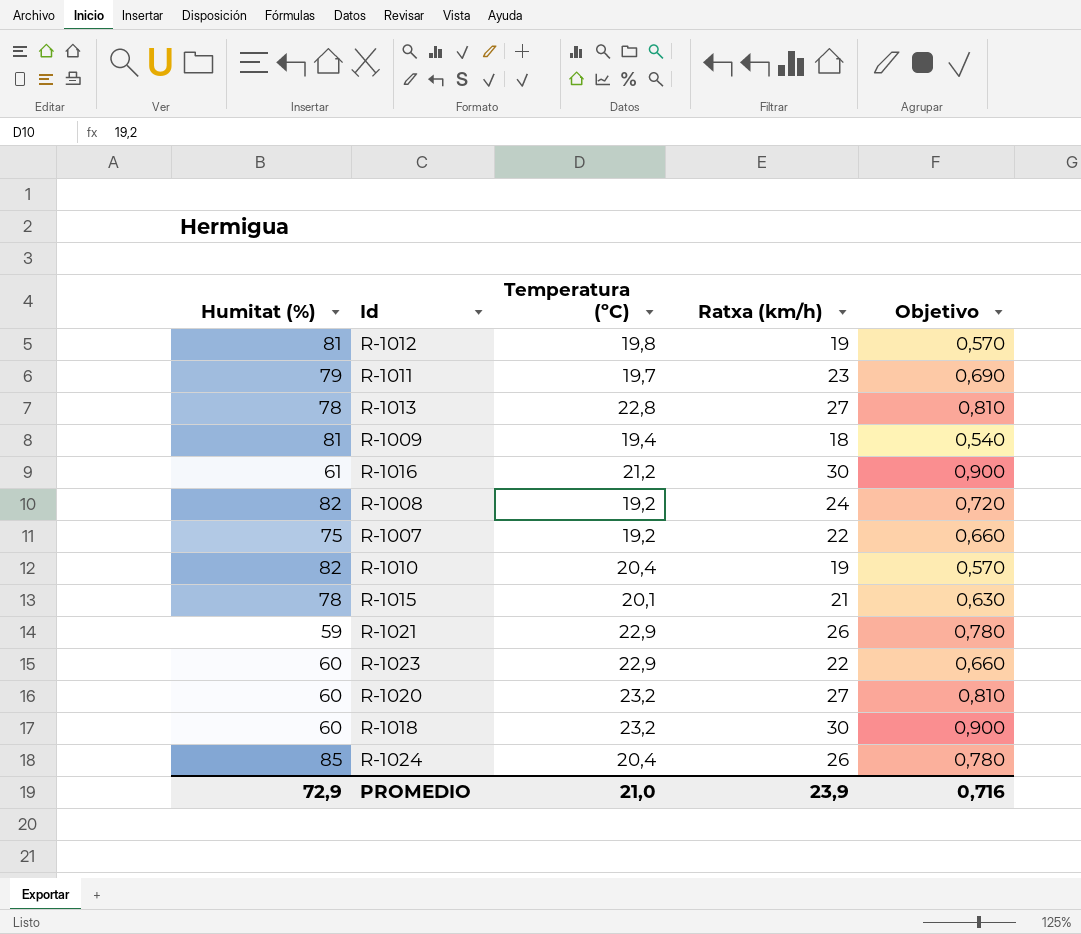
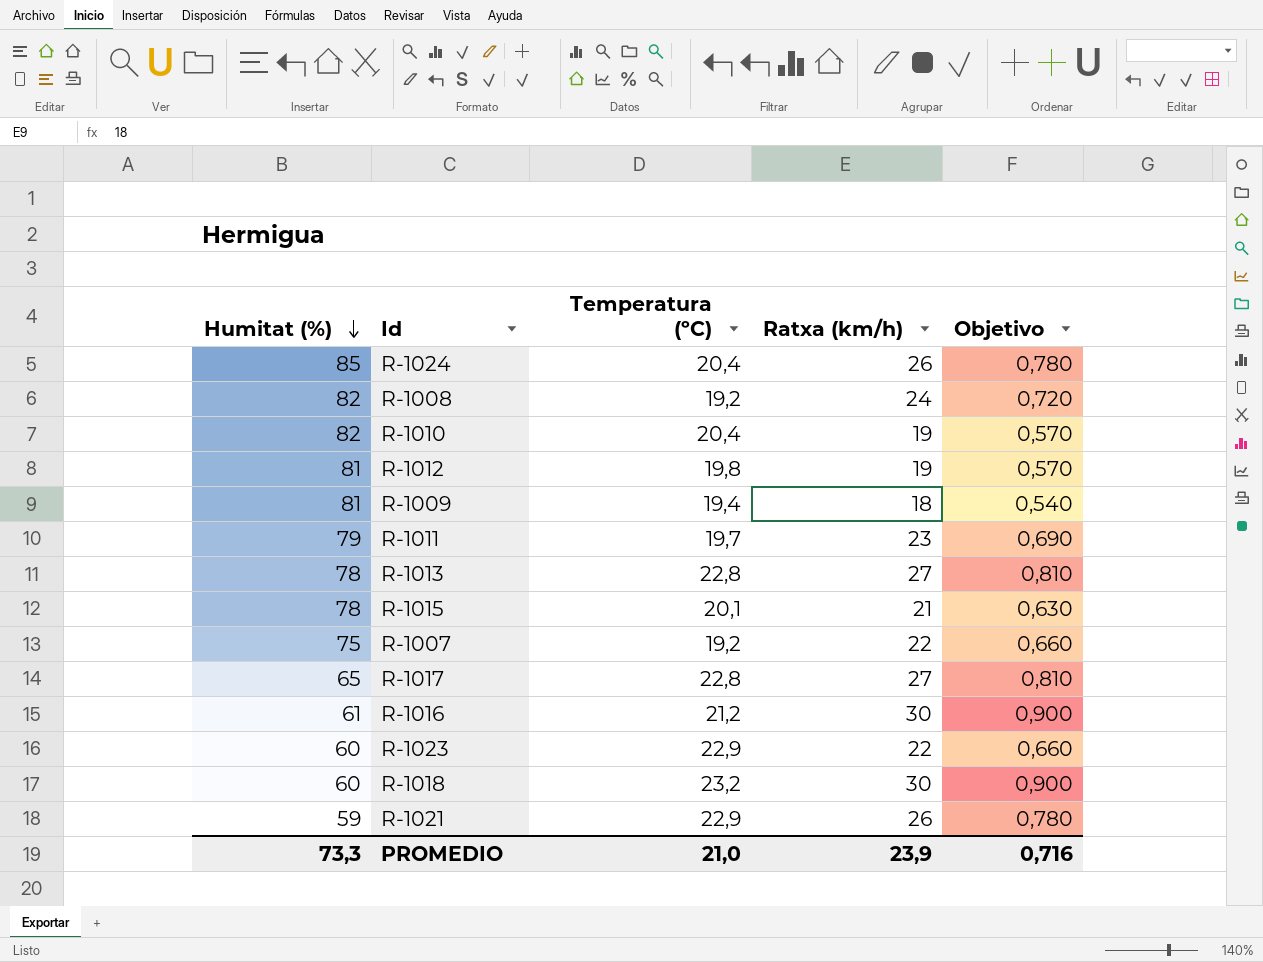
row order: none -> Humitat (%) descending
row R-1020: 60 | 23,2 | 27 | 0,810 -> none
row R-1017: none -> 65 | 22,8 | 27 | 0,810
PROMEDIO | Humitat (%): 72,9 -> 73,3

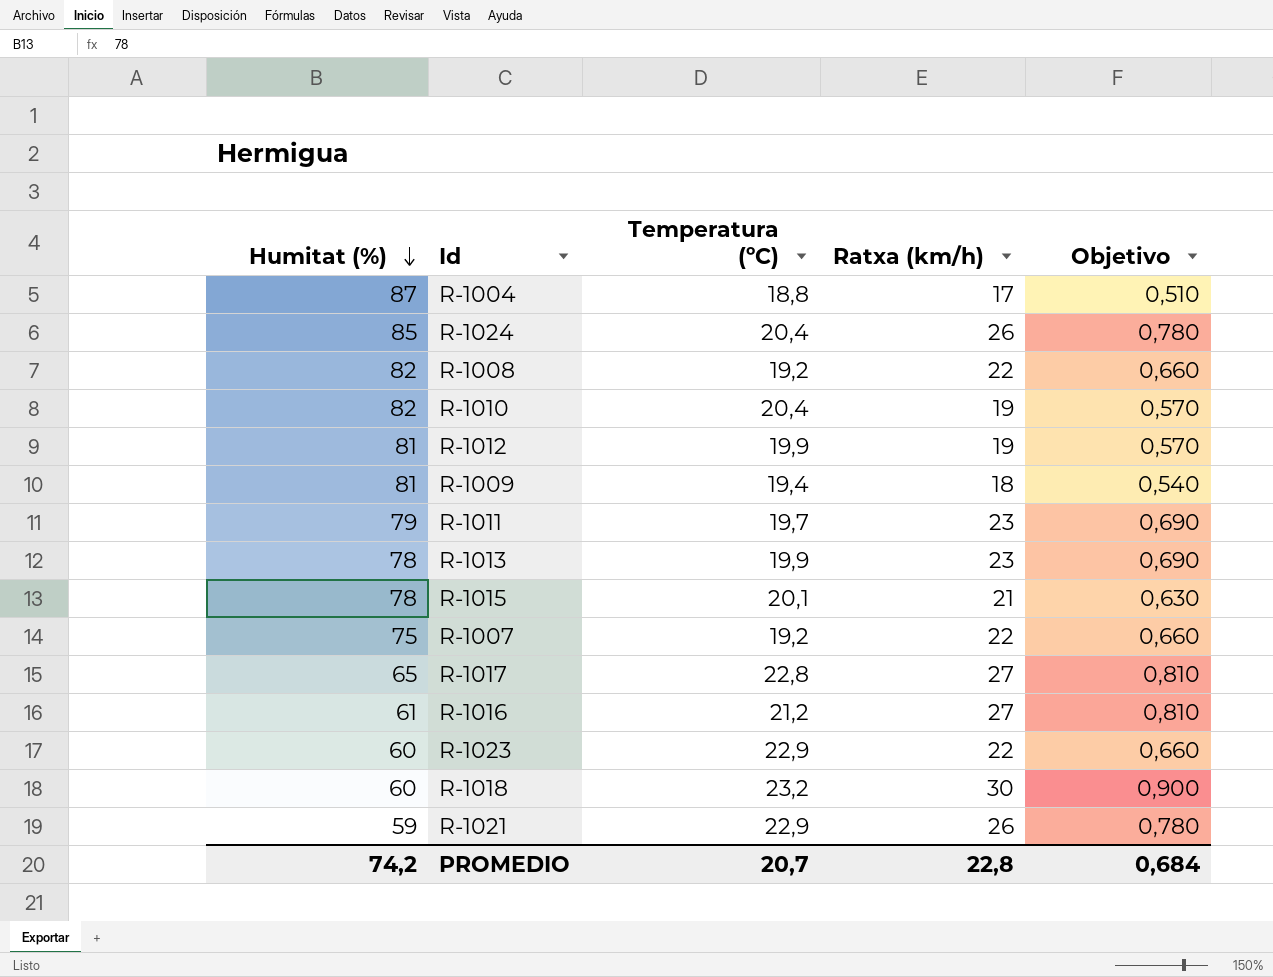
row R-1004: none -> 87 | 18,8 | 17 | 0,510
R-1008 | Ratxa (km/h): 24 -> 22
R-1008 | Objetivo: 0,720 -> 0,660
R-1012 | Temperatura (ºC): 19,8 -> 19,9
R-1013 | Temperatura (ºC): 22,8 -> 19,9
R-1013 | Ratxa (km/h): 27 -> 23
R-1013 | Objetivo: 0,810 -> 0,690
R-1016 | Ratxa (km/h): 30 -> 27
R-1016 | Objetivo: 0,900 -> 0,810
PROMEDIO | Humitat (%): 73,3 -> 74,2
PROMEDIO | Temperatura (ºC): 21,0 -> 20,7
PROMEDIO | Ratxa (km/h): 23,9 -> 22,8
PROMEDIO | Objetivo: 0,716 -> 0,684

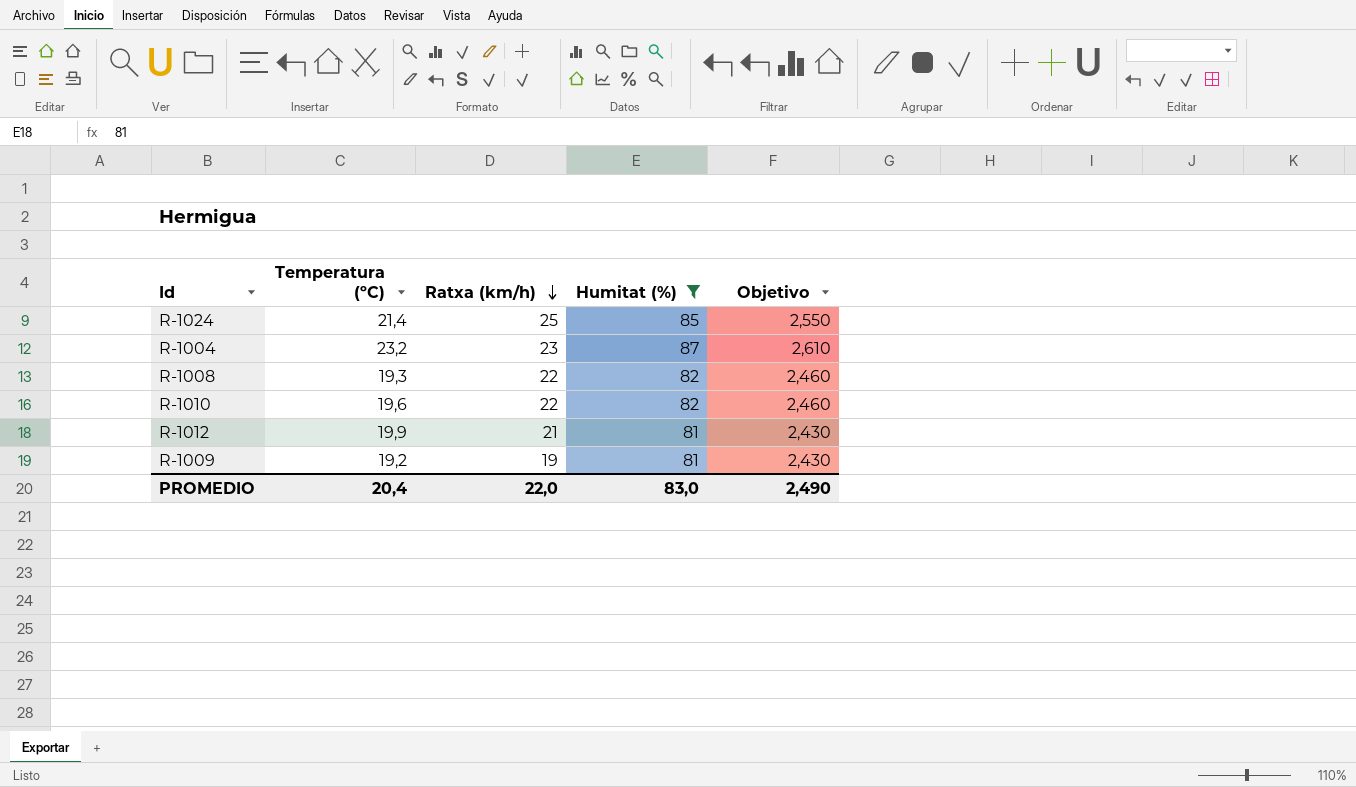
filter: none -> Humitat (%) >= 81
row order: Humitat (%) descending -> Ratxa (km/h) descending
column Humitat (%) | position: 1 -> 4
column Objetivo | formula: [Ratxa (km/h)] * 0,03 -> [Humitat (%)] * 0,03
R-1024 | Temperatura (ºC): 20,4 -> 21,4
R-1024 | Ratxa (km/h): 26 -> 25
R-1004 | Temperatura (ºC): 18,8 -> 23,2
R-1004 | Ratxa (km/h): 17 -> 23
R-1008 | Temperatura (ºC): 19,2 -> 19,3
R-1010 | Temperatura (ºC): 20,4 -> 19,6
R-1010 | Ratxa (km/h): 19 -> 22
R-1012 | Ratxa (km/h): 19 -> 21
R-1009 | Temperatura (ºC): 19,4 -> 19,2
R-1009 | Ratxa (km/h): 18 -> 19
PROMEDIO | Temperatura (ºC): 20,7 -> 20,4
PROMEDIO | Ratxa (km/h): 22,8 -> 22,0
PROMEDIO | Humitat (%): 74,2 -> 83,0
PROMEDIO | Objetivo: 0,684 -> 2,490

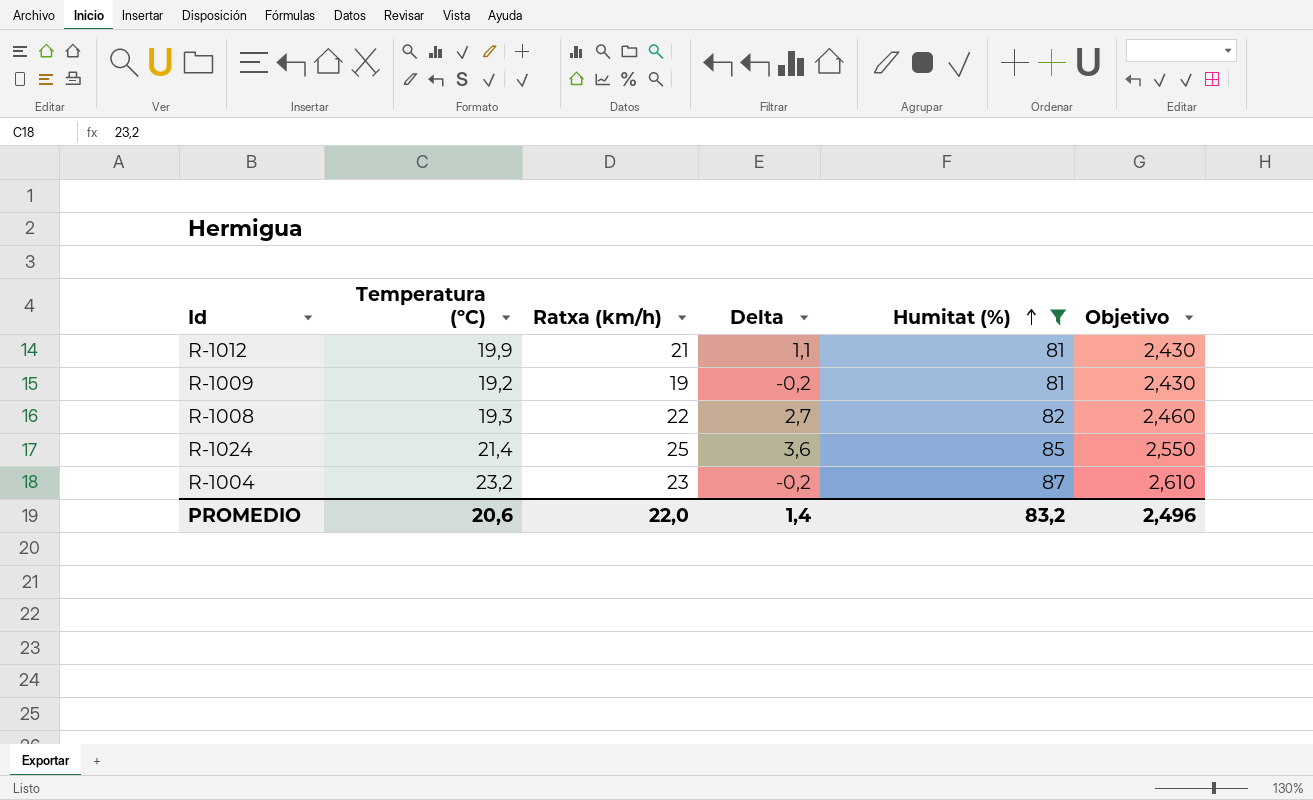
row order: Ratxa (km/h) descending -> Humitat (%) ascending
column Delta | formula: none -> [Ratxa (km/h)] - [Temperatura (ºC)]
row R-1010: 19,6 | 22 | 82 | 2,460 -> none
PROMEDIO | Temperatura (ºC): 20,4 -> 20,6
PROMEDIO | Humitat (%): 83,0 -> 83,2
PROMEDIO | Objetivo: 2,490 -> 2,496

